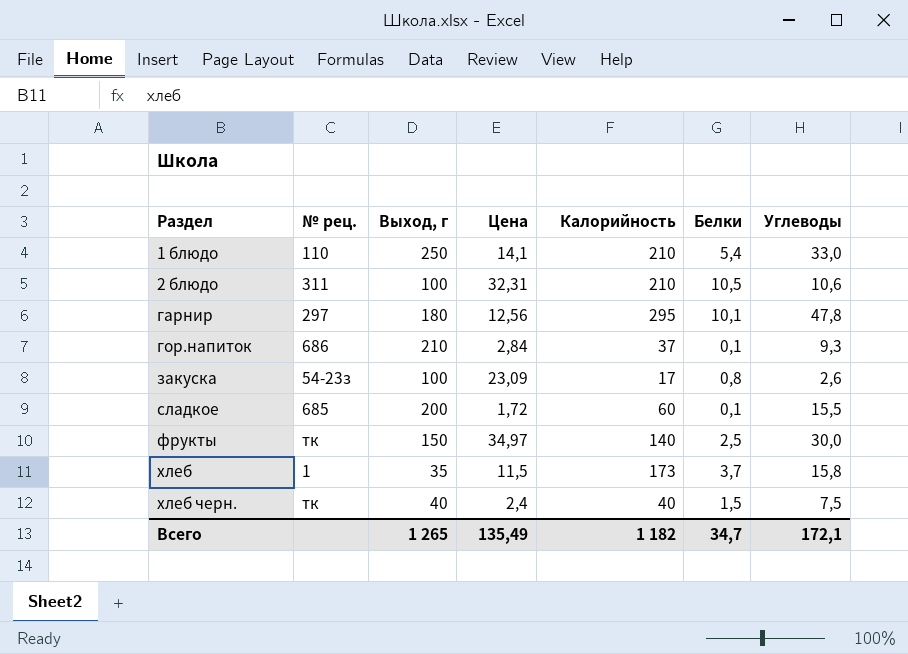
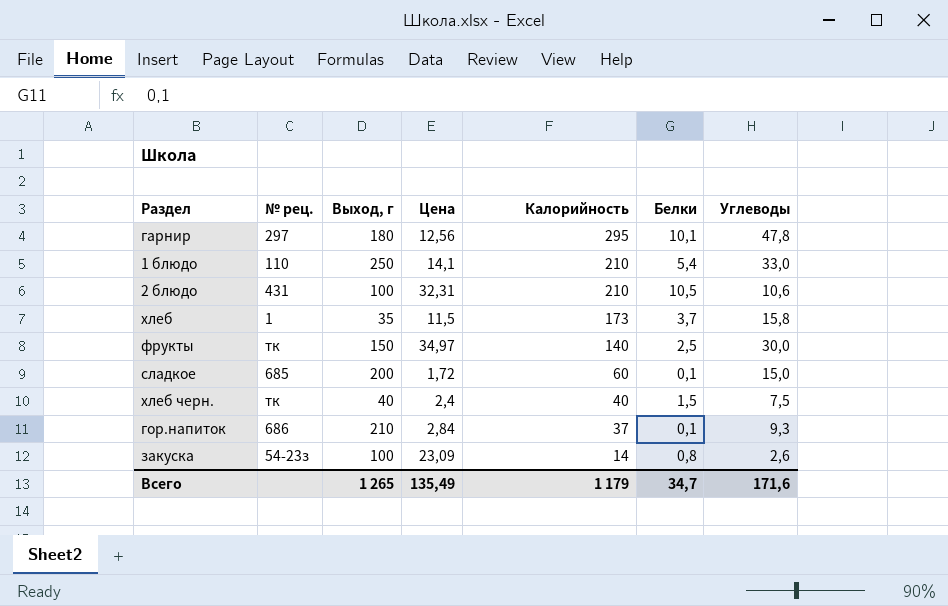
row order: Раздел ascending -> Калорийность descending
2 блюдо | № рец.: 311 -> 431
сладкое | Углеводы: 15,5 -> 15,0
закуска | Калорийность: 17 -> 14
Всего | Калорийность: 1 182 -> 1 179
Всего | Углеводы: 172,1 -> 171,6

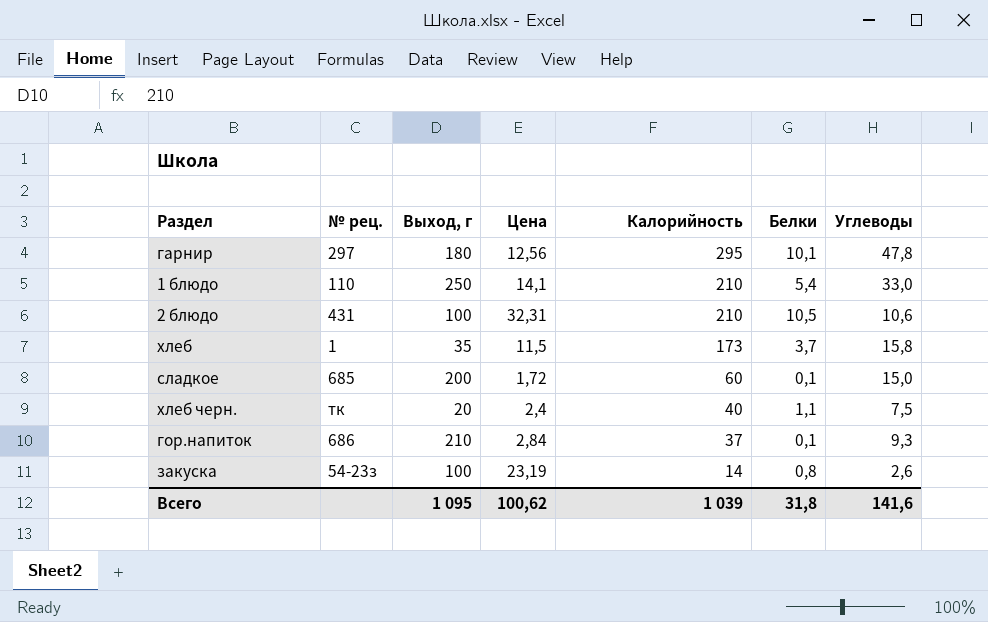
row фрукты: тк | 150 | 34,97 | 140 | 2,5 | 30,0 -> none
хлеб черн. | Выход, г: 40 -> 20
хлеб черн. | Белки: 1,5 -> 1,1
закуска | Цена: 23,09 -> 23,19
Всего | Выход, г: 1 265 -> 1 095
Всего | Цена: 135,49 -> 100,62
Всего | Калорийность: 1 179 -> 1 039
Всего | Белки: 34,7 -> 31,8
Всего | Углеводы: 171,6 -> 141,6

